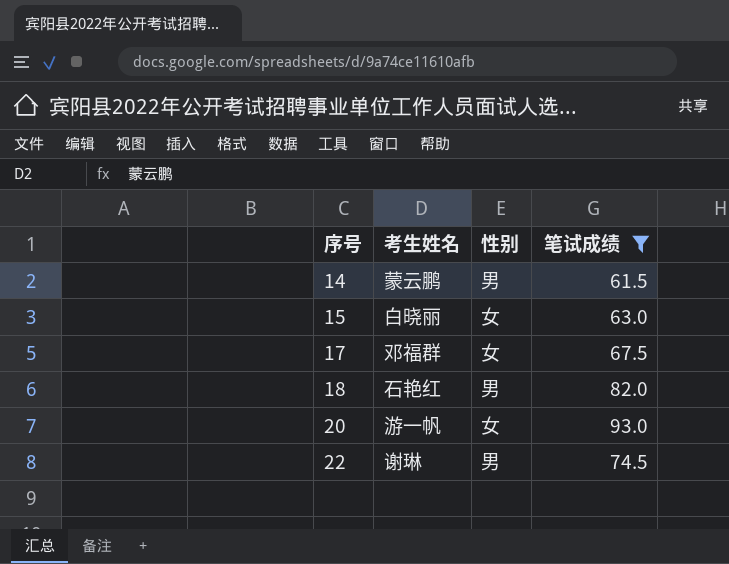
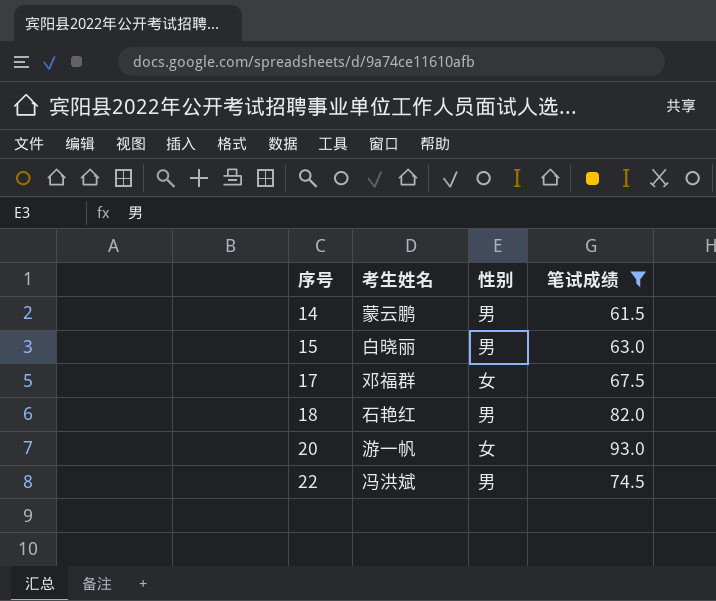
15 | 性别: 女 -> 男
22 | 考生姓名: 谢琳 -> 冯洪斌

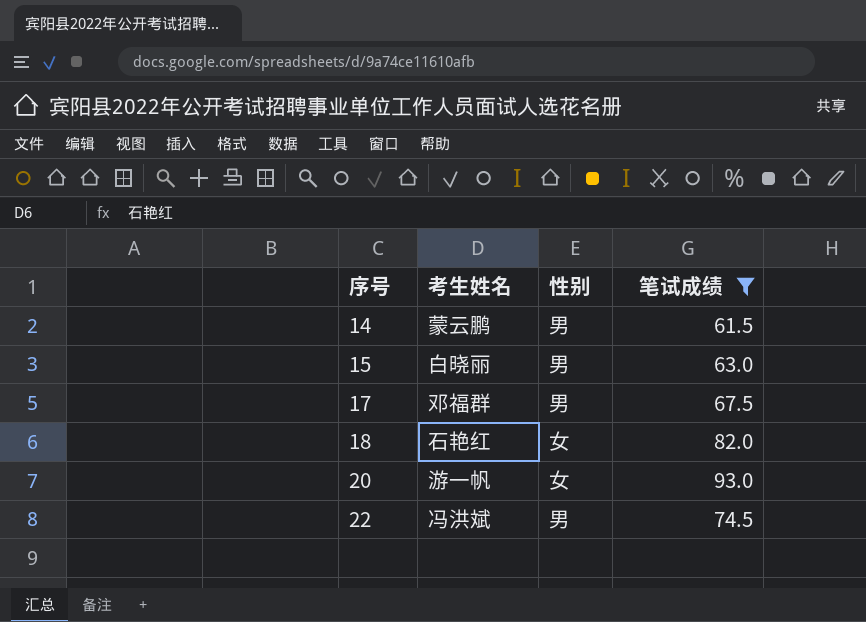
17 | 性别: 女 -> 男
18 | 性别: 男 -> 女

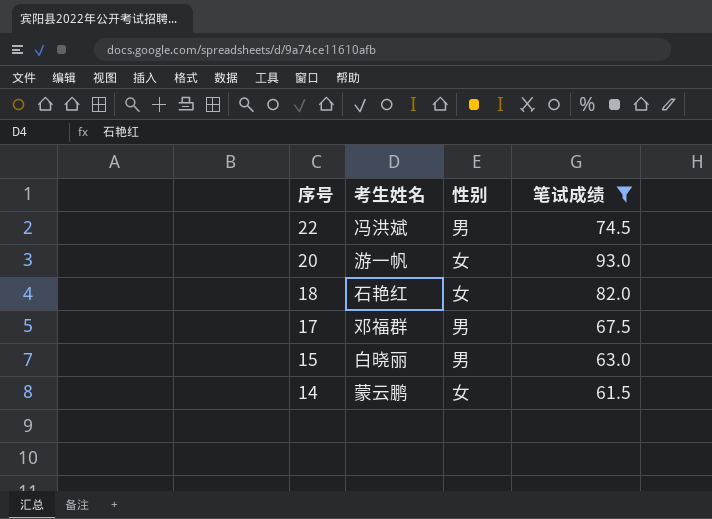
row order: 序号 ascending -> 序号 descending
14 | 性别: 男 -> 女

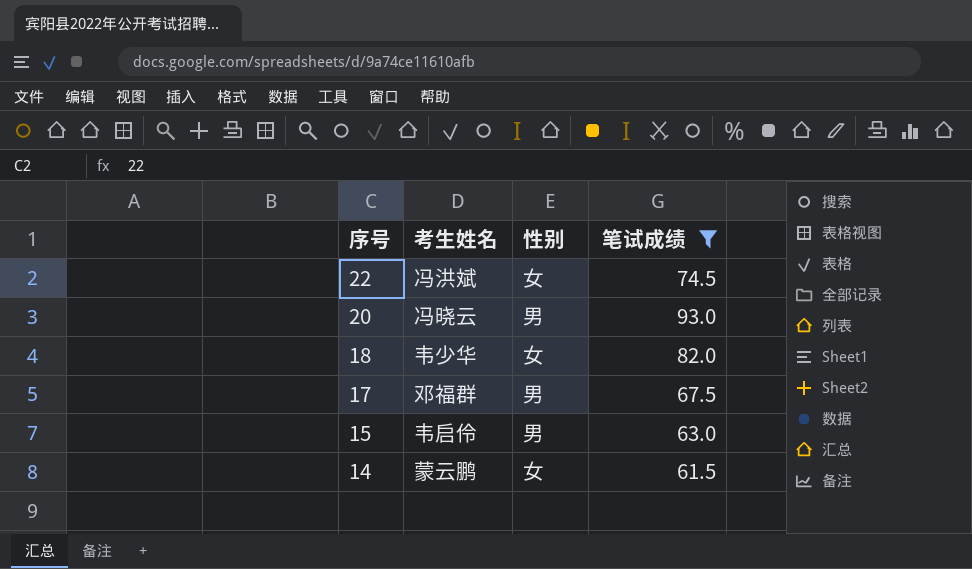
22 | 性别: 男 -> 女
20 | 考生姓名: 游一帆 -> 冯晓云
20 | 性别: 女 -> 男
18 | 考生姓名: 石艳红 -> 韦少华
15 | 考生姓名: 白晓丽 -> 韦启伶

